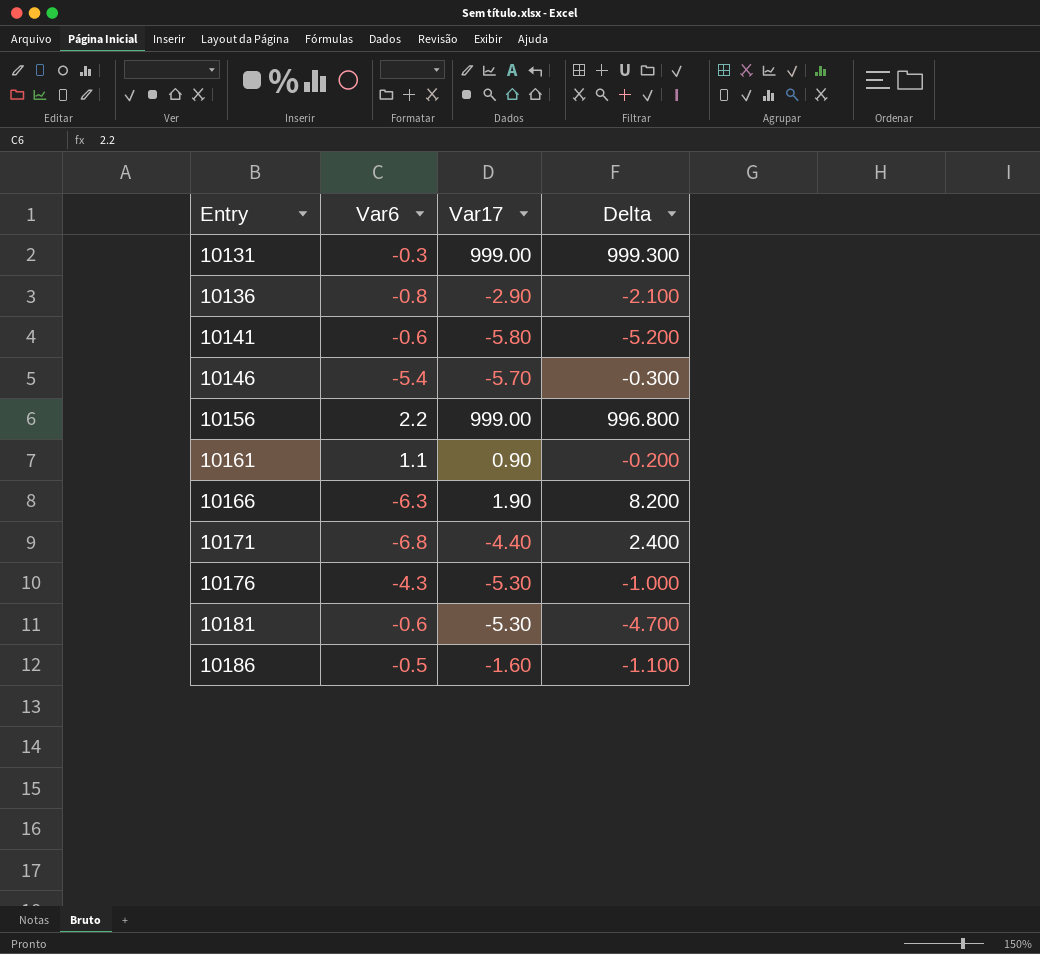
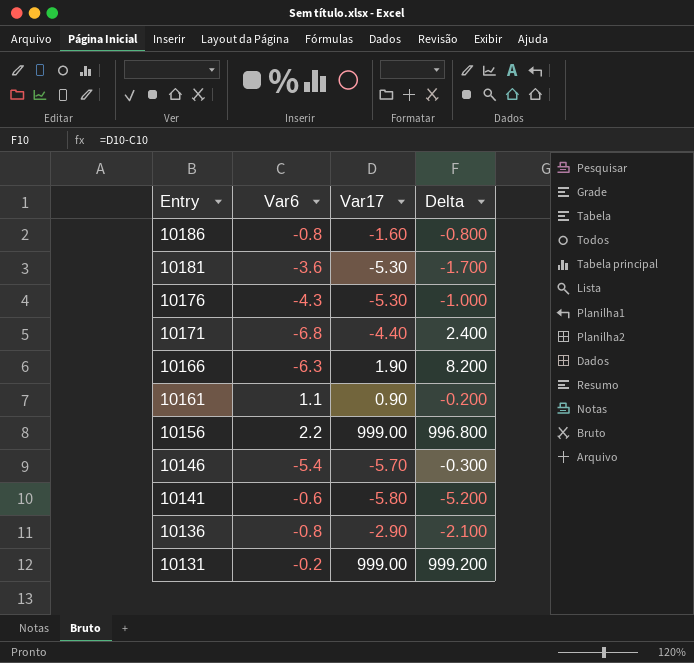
row order: Entry ascending -> Entry descending
10186 | Var6: -0.5 -> -0.8
10186 | Delta: -1.100 -> -0.800
10181 | Var6: -0.6 -> -3.6
10181 | Delta: -4.700 -> -1.700
10131 | Var6: -0.3 -> -0.2
10131 | Delta: 999.300 -> 999.200

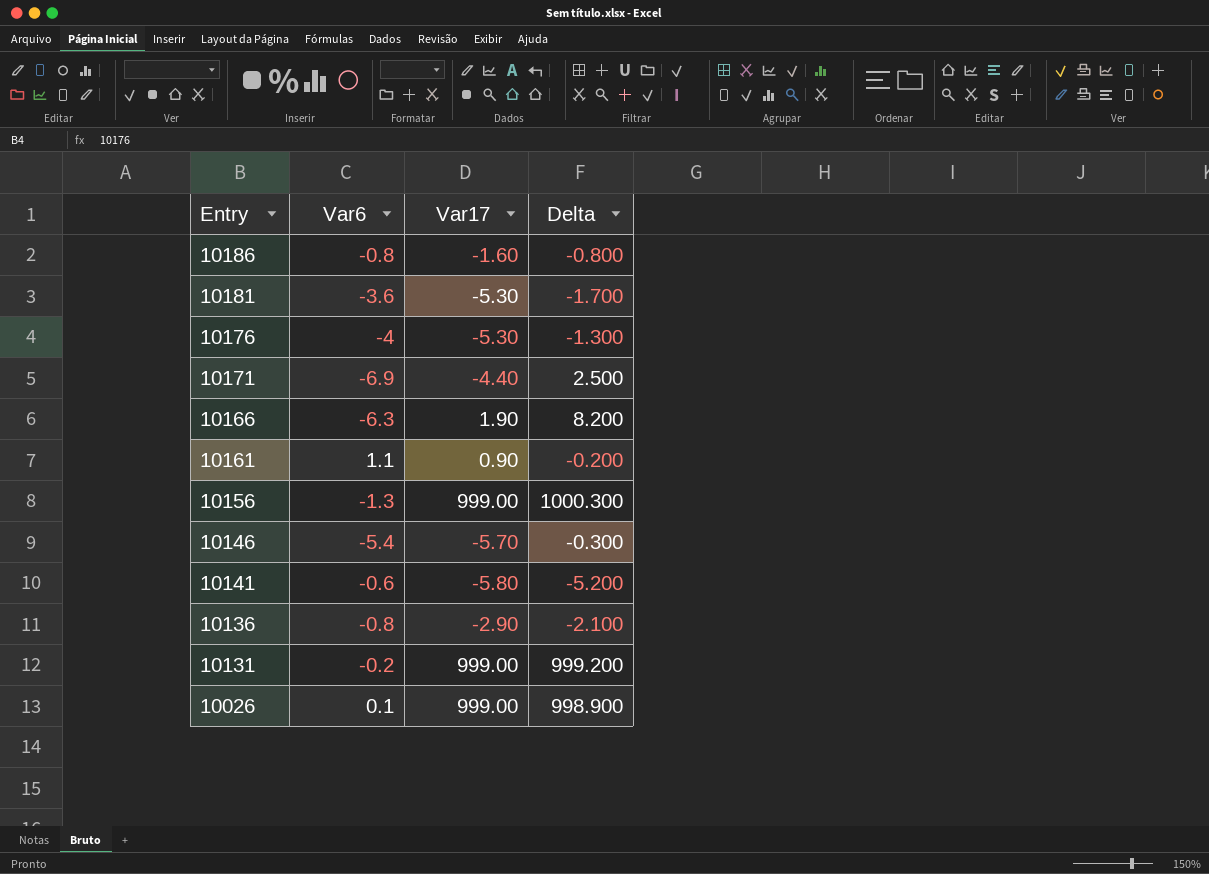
10176 | Var6: -4.3 -> -4
10176 | Delta: -1.000 -> -1.300
10171 | Var6: -6.8 -> -6.9
10171 | Delta: 2.400 -> 2.500
10156 | Var6: 2.2 -> -1.3
10156 | Delta: 996.800 -> 1000.300
row 10026: none -> 0.1 | 999.00 | 998.900

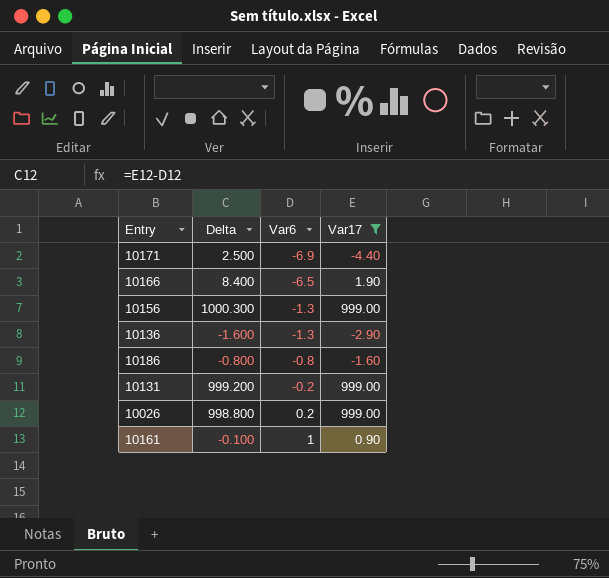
filter: none -> Var17 >= -4.40
row order: Entry descending -> Var6 ascending
column Delta | position: 4 -> 2
10166 | Delta: 8.200 -> 8.400
10166 | Var6: -6.3 -> -6.5
10136 | Delta: -2.100 -> -1.600
10136 | Var6: -0.8 -> -1.3
10026 | Delta: 998.900 -> 998.800
10026 | Var6: 0.1 -> 0.2
10161 | Delta: -0.200 -> -0.100
10161 | Var6: 1.1 -> 1

